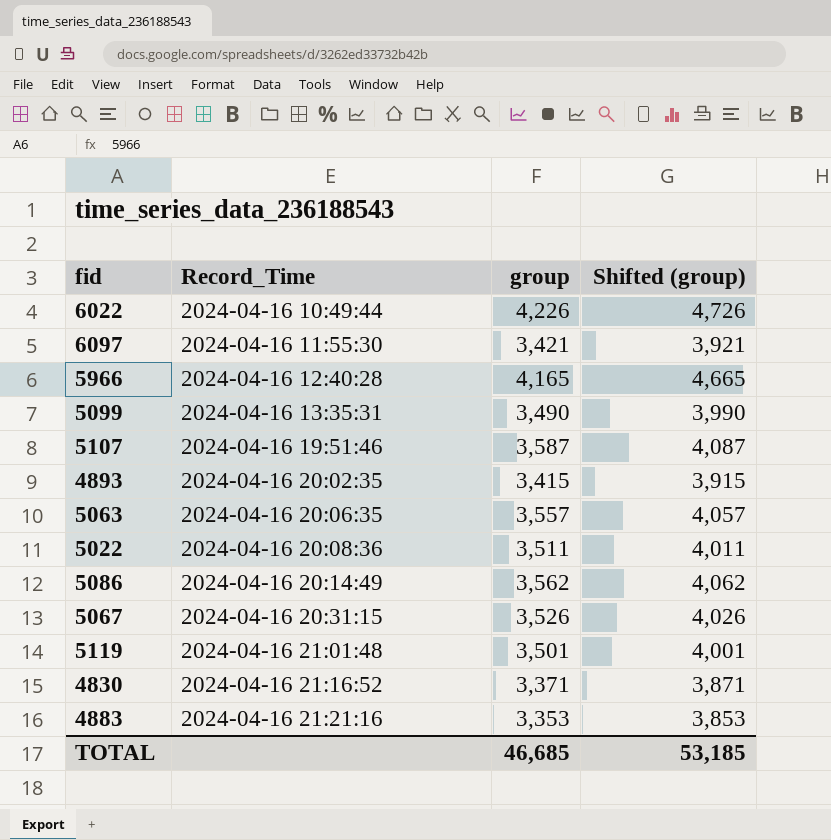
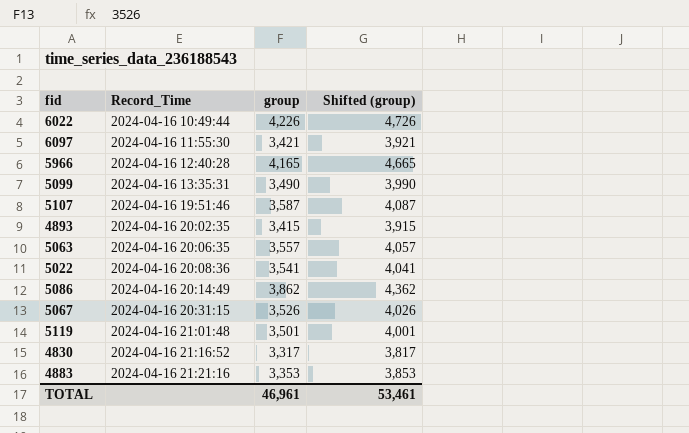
5022 | group: 3,511 -> 3,541
5022 | Shifted (group): 4,011 -> 4,041
5086 | group: 3,562 -> 3,862
5086 | Shifted (group): 4,062 -> 4,362
4830 | group: 3,371 -> 3,317
4830 | Shifted (group): 3,871 -> 3,817
TOTAL | group: 46,685 -> 46,961
TOTAL | Shifted (group): 53,185 -> 53,461

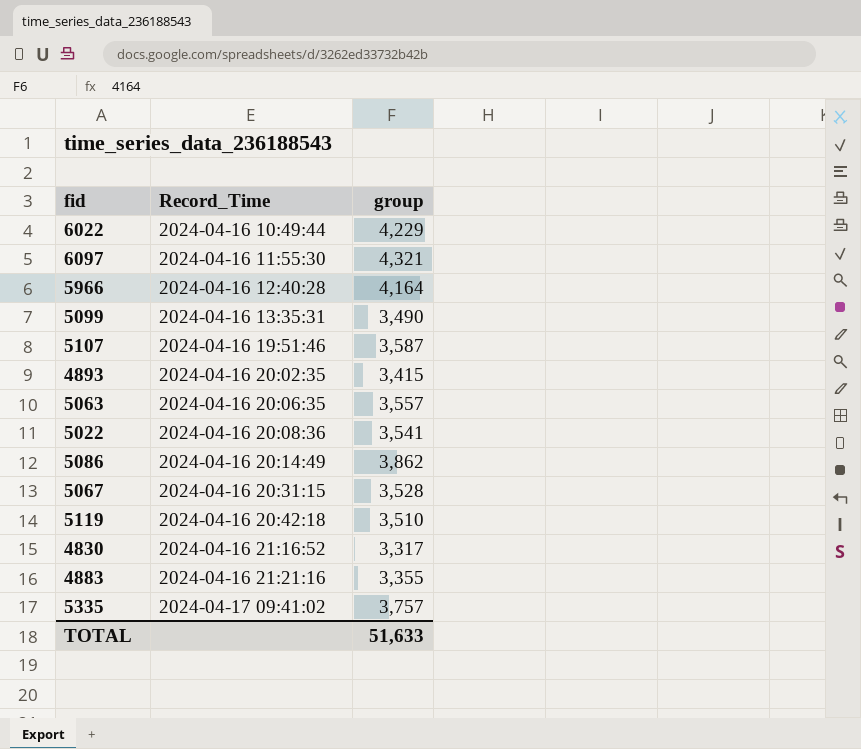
column Shifted (group) | formula: [group] + 500 -> none
6022 | group: 4,226 -> 4,229
6097 | group: 3,421 -> 4,321
5966 | group: 4,165 -> 4,164
5067 | group: 3,526 -> 3,528
5119 | Record_Time: 2024-04-16 21:01:48 -> 2024-04-16 20:42:18
5119 | group: 3,501 -> 3,510
4883 | group: 3,353 -> 3,355
row 5335: none -> 2024-04-17 09:41:02 | 3,757
TOTAL | group: 46,961 -> 51,633

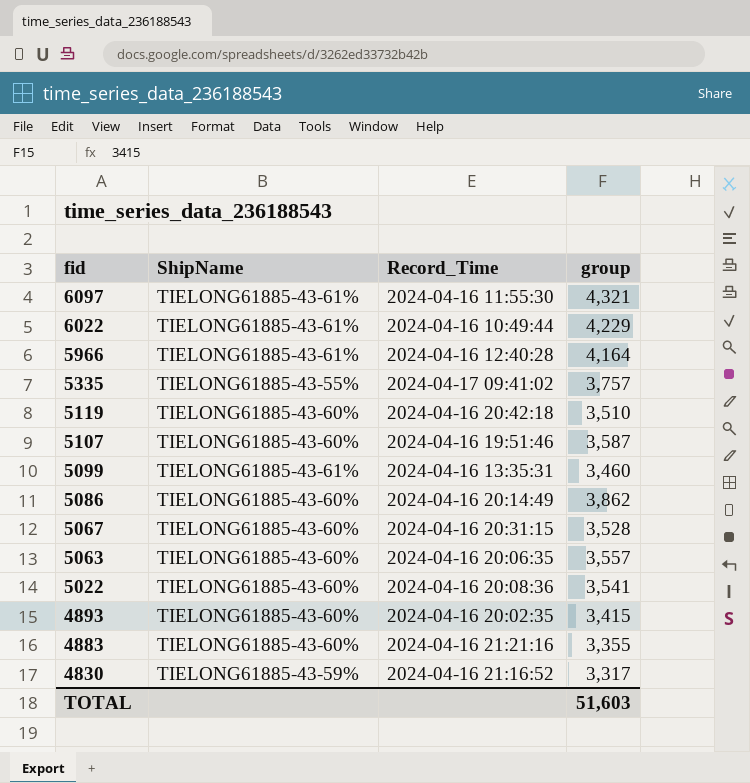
row order: Record_Time ascending -> fid descending
column ShipName | position: none -> 2
5099 | group: 3,490 -> 3,460
TOTAL | group: 51,633 -> 51,603

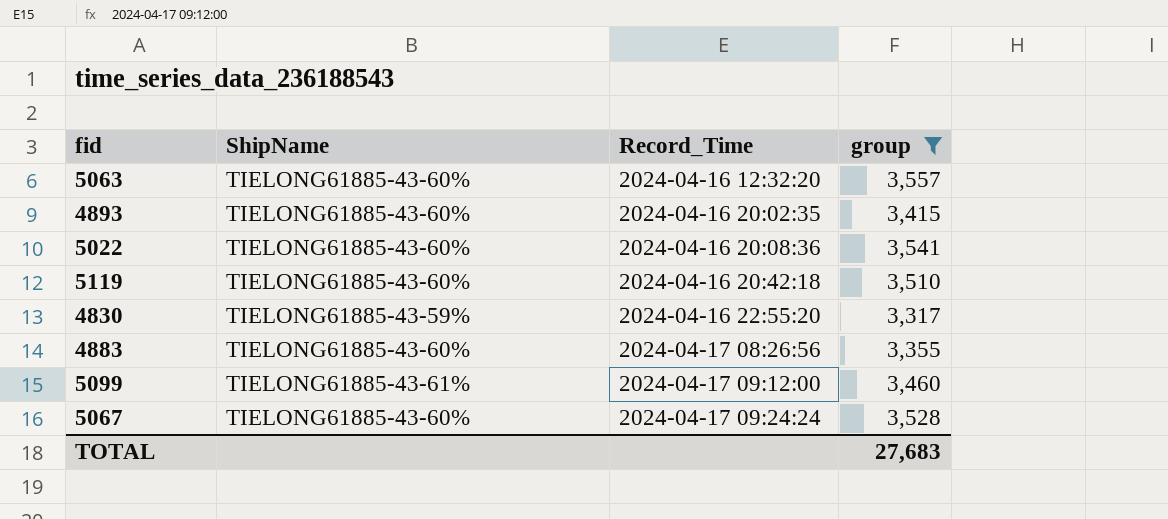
filter: none -> group <= 3,557
row order: fid descending -> Record_Time ascending
5063 | Record_Time: 2024-04-16 20:06:35 -> 2024-04-16 12:32:20
4830 | Record_Time: 2024-04-16 21:16:52 -> 2024-04-16 22:55:20
4883 | Record_Time: 2024-04-16 21:21:16 -> 2024-04-17 08:26:56
5099 | Record_Time: 2024-04-16 13:35:31 -> 2024-04-17 09:12:00
5067 | Record_Time: 2024-04-16 20:31:15 -> 2024-04-17 09:24:24
TOTAL | group: 51,603 -> 27,683

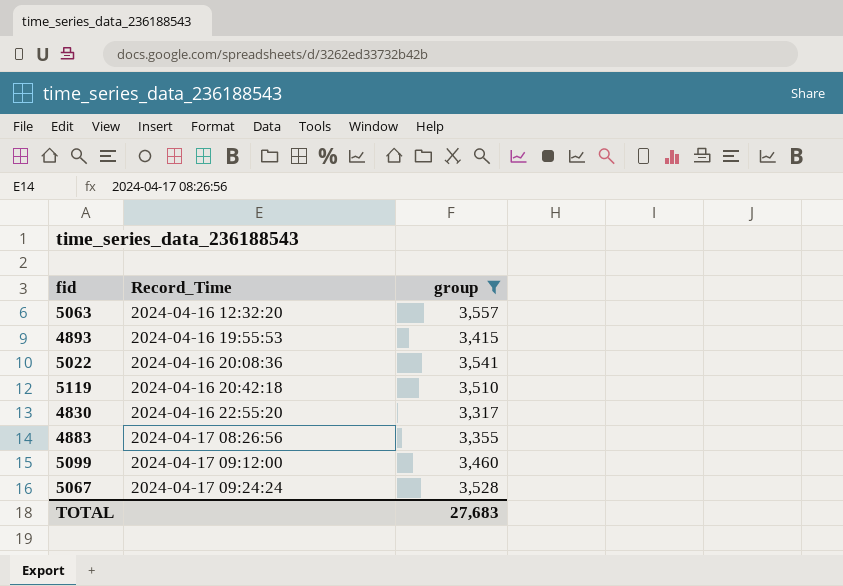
column ShipName | position: 2 -> none
4893 | Record_Time: 2024-04-16 20:02:35 -> 2024-04-16 19:55:53

